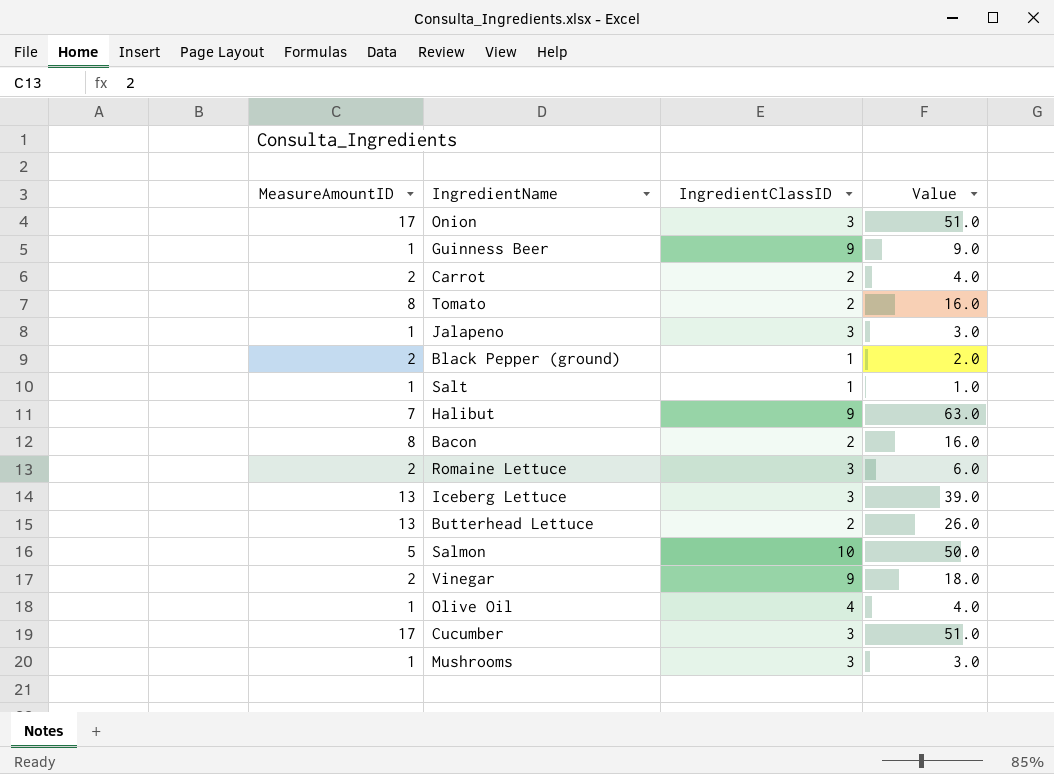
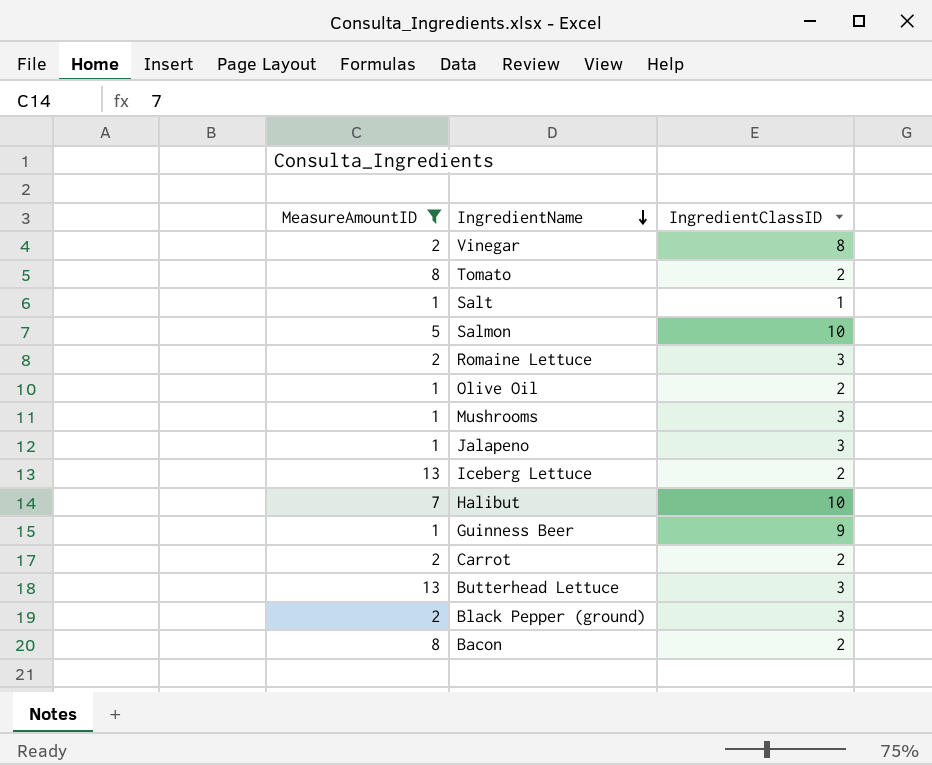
filter: none -> MeasureAmountID != 17
row order: none -> IngredientName descending
column Value | formula: [MeasureAmountID] * [IngredientClassID] -> none
Vinegar | IngredientClassID: 9 -> 8
Olive Oil | IngredientClassID: 4 -> 2
Iceberg Lettuce | IngredientClassID: 3 -> 2
Halibut | IngredientClassID: 9 -> 10
Butterhead Lettuce | IngredientClassID: 2 -> 3
Black Pepper (ground) | IngredientClassID: 1 -> 3

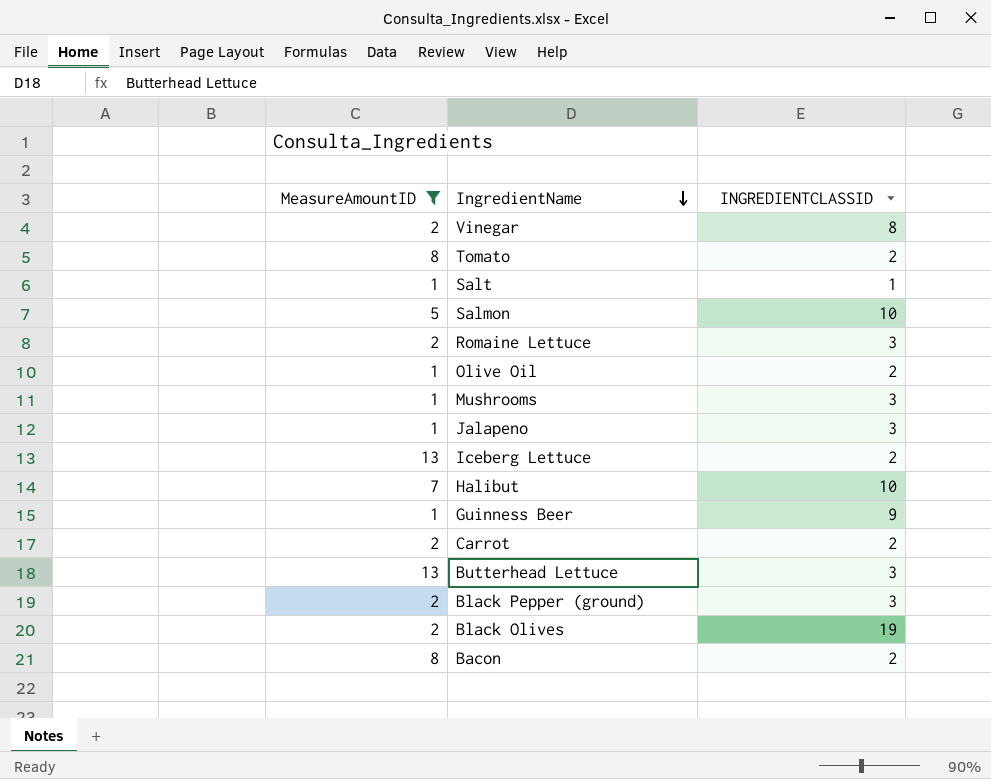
column name: IngredientClassID -> INGREDIENTCLASSID
row Black Olives: none -> 2 | 19

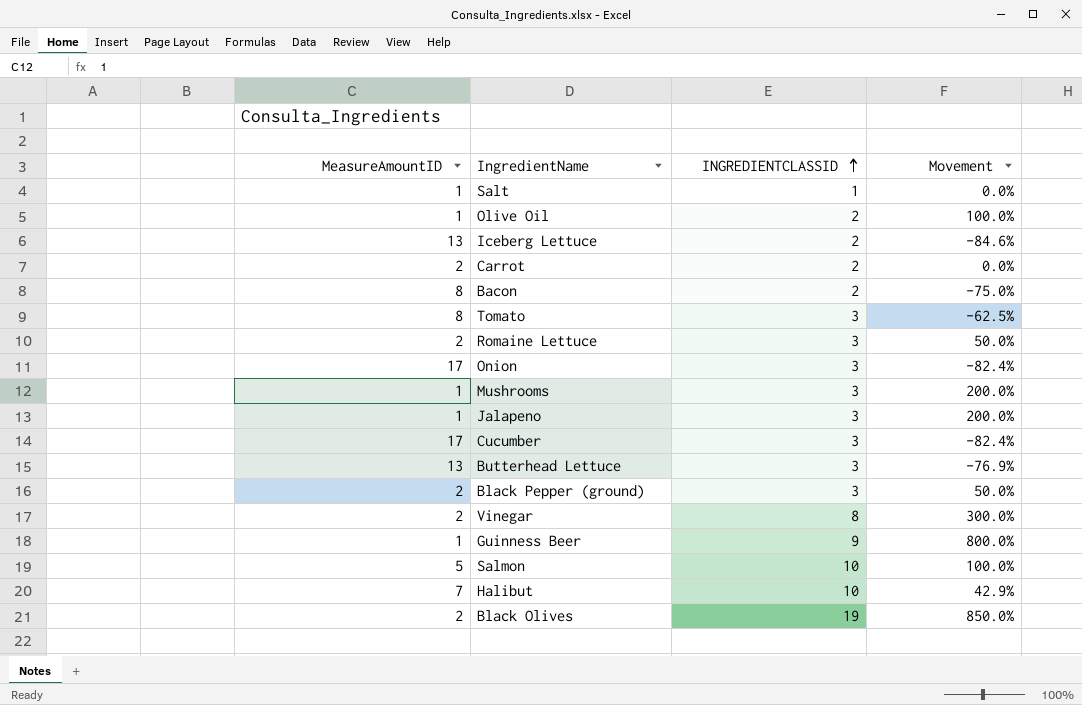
filter: MeasureAmountID != 17 -> none
row order: IngredientName descending -> INGREDIENTCLASSID ascending
column Movement | formula: none -> ([INGREDIENTCLASSID] - [MeasureAmountID]) / [MeasureAmountID]
Tomato | INGREDIENTCLASSID: 2 -> 3

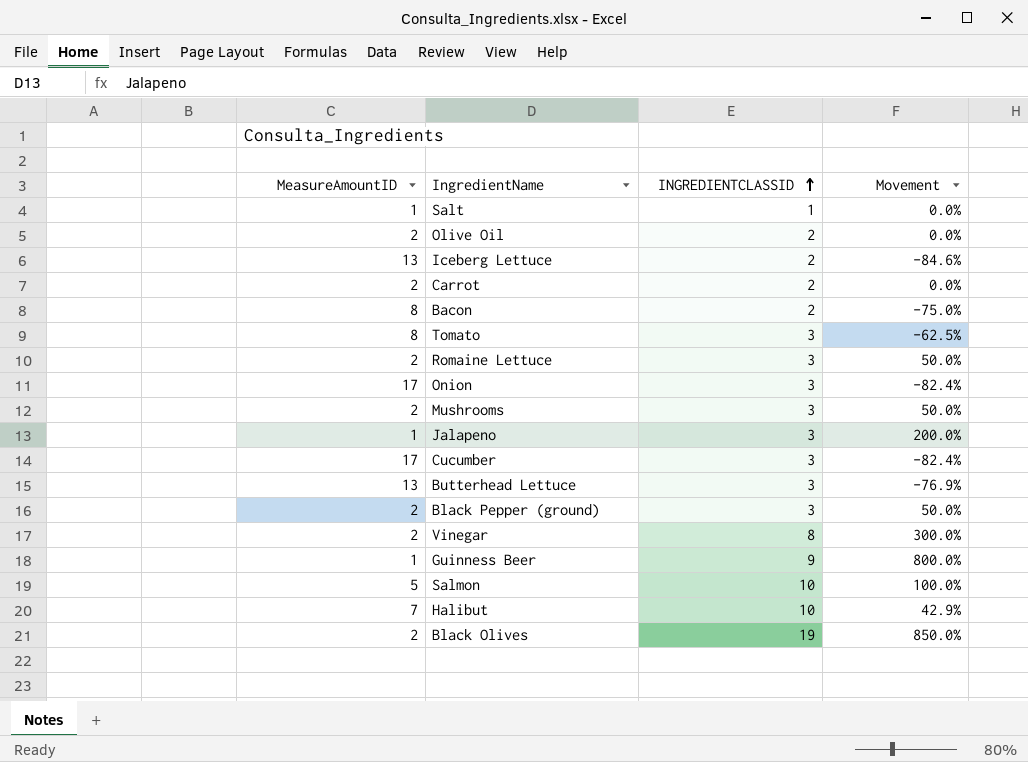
Olive Oil | MeasureAmountID: 1 -> 2
Olive Oil | Movement: 100.0% -> 0.0%
Mushrooms | MeasureAmountID: 1 -> 2
Mushrooms | Movement: 200.0% -> 50.0%

